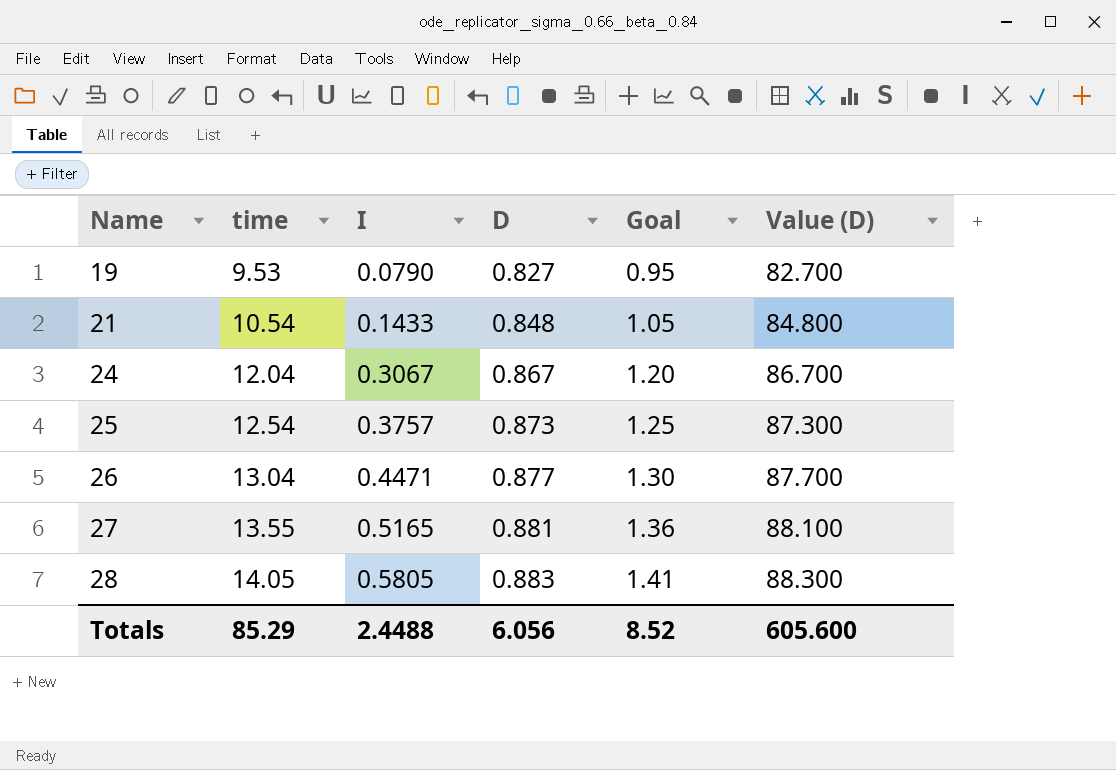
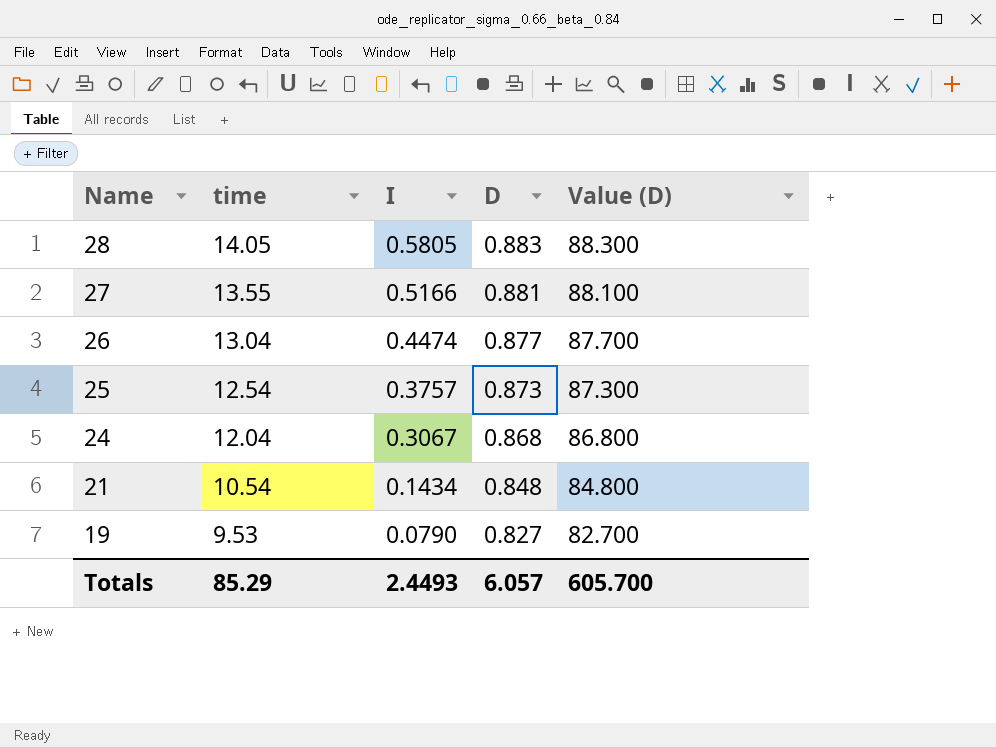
row order: Name ascending -> Name descending
column Goal | formula: [time] * 0.1 -> none
27 | I: 0.5165 -> 0.5166
26 | I: 0.4471 -> 0.4474
24 | D: 0.867 -> 0.868
24 | Value (D): 86.700 -> 86.800
21 | I: 0.1433 -> 0.1434
Totals | I: 2.4488 -> 2.4493
Totals | D: 6.056 -> 6.057
Totals | Value (D): 605.600 -> 605.700

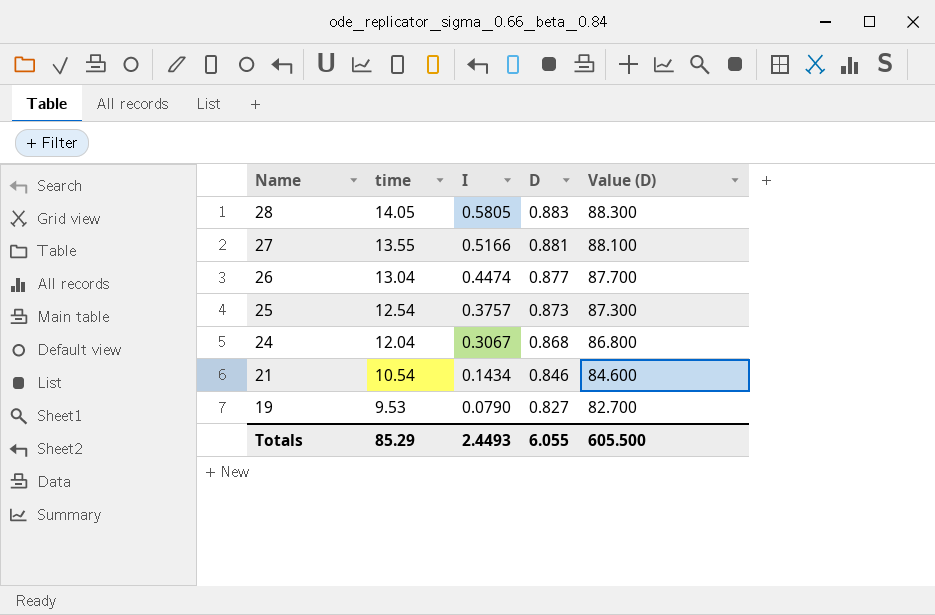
21 | D: 0.848 -> 0.846
21 | Value (D): 84.800 -> 84.600
Totals | D: 6.057 -> 6.055
Totals | Value (D): 605.700 -> 605.500

